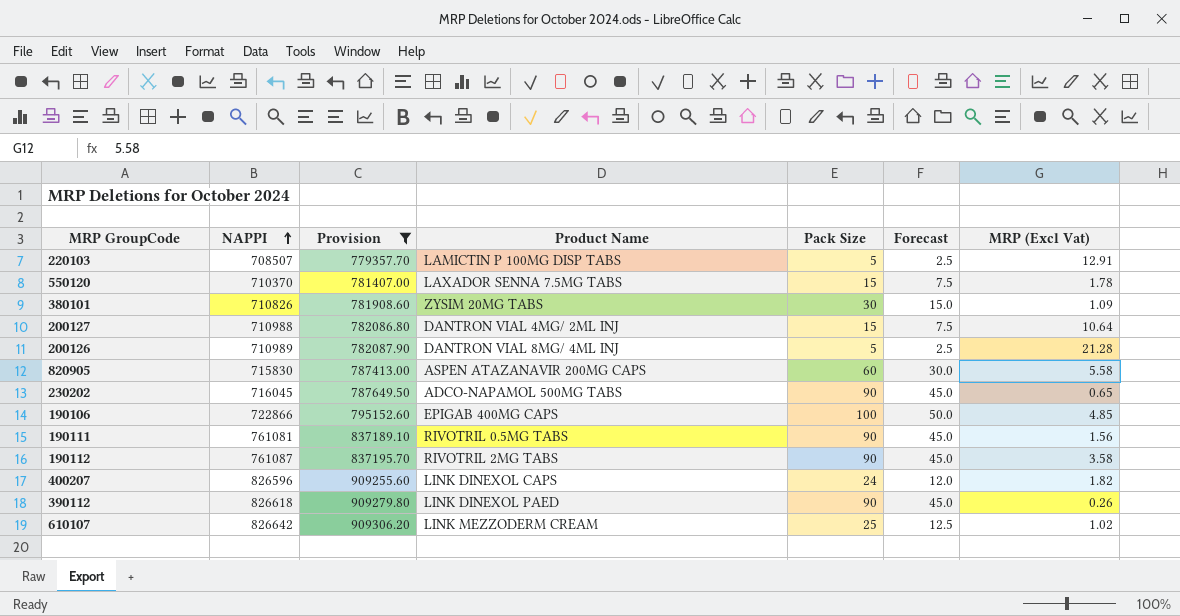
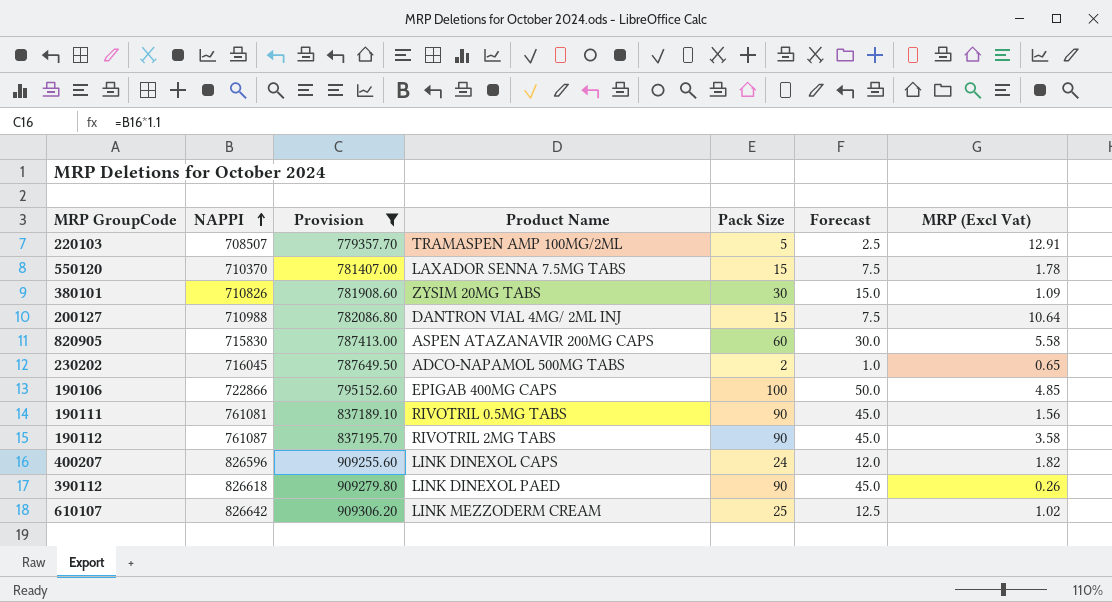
row 200126: 710989 | 782087.90 | DANTRON VIAL 8MG/ 4ML INJ | 5 | 2.5 | 21.28 -> none
220103 | Product Name: LAMICTIN P 100MG DISP TABS -> TRAMASPEN AMP 100MG/2ML
230202 | Pack Size: 90 -> 2
230202 | Forecast: 45.0 -> 1.0

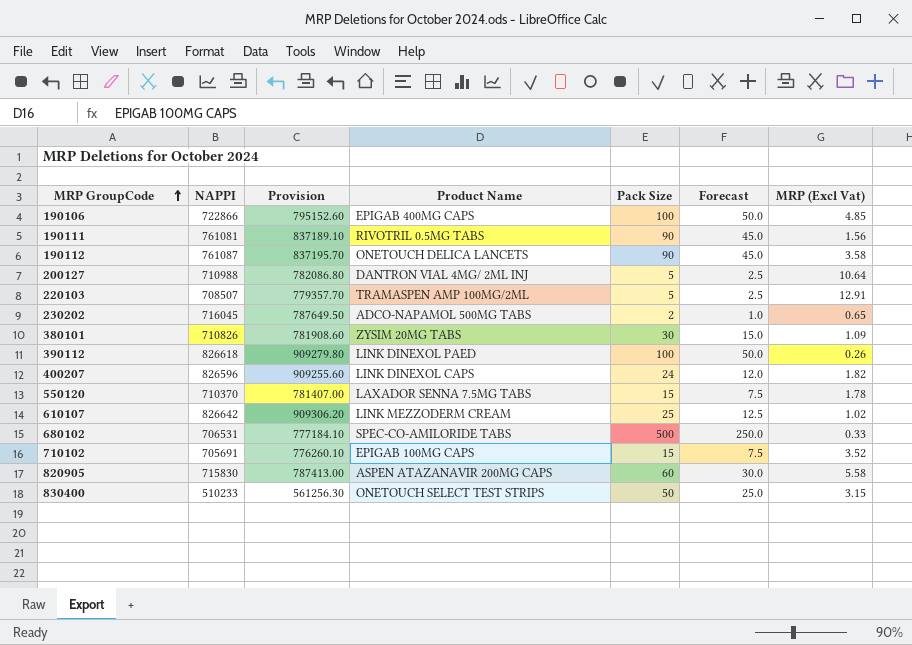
filter: Provision >= 779357.70 -> none
row order: NAPPI ascending -> MRP GroupCode ascending
190112 | Product Name: RIVOTRIL 2MG TABS -> ONETOUCH DELICA LANCETS
200127 | Pack Size: 15 -> 5
200127 | Forecast: 7.5 -> 2.5
390112 | Pack Size: 90 -> 100
390112 | Forecast: 45.0 -> 50.0

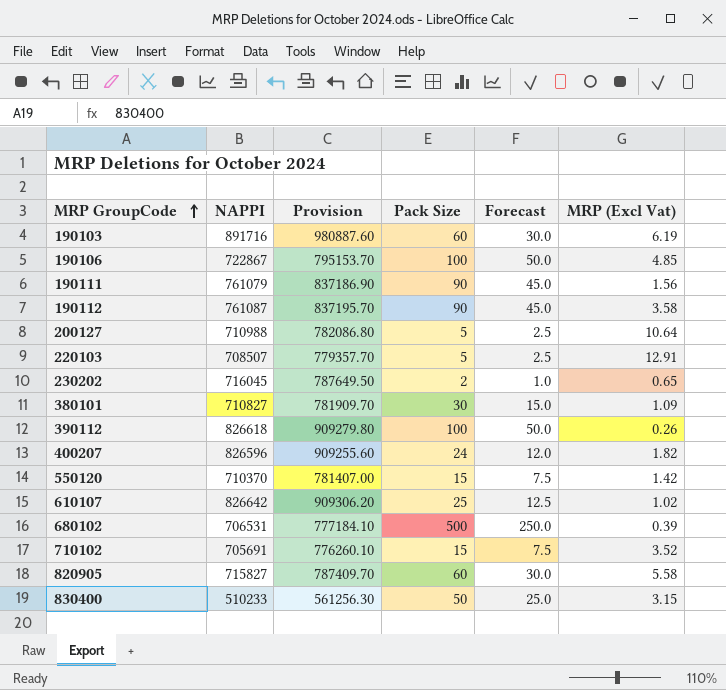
column Product Name | position: 4 -> none
row 190103: none -> 891716 | 980887.60 | 60 | 30.0 | 6.19
190106 | NAPPI: 722866 -> 722867
190106 | Provision: 795152.60 -> 795153.70
190111 | NAPPI: 761081 -> 761079
190111 | Provision: 837189.10 -> 837186.90
380101 | NAPPI: 710826 -> 710827
380101 | Provision: 781908.60 -> 781909.70
550120 | MRP (Excl Vat): 1.78 -> 1.42
680102 | MRP (Excl Vat): 0.33 -> 0.39
820905 | NAPPI: 715830 -> 715827
820905 | Provision: 787413.00 -> 787409.70

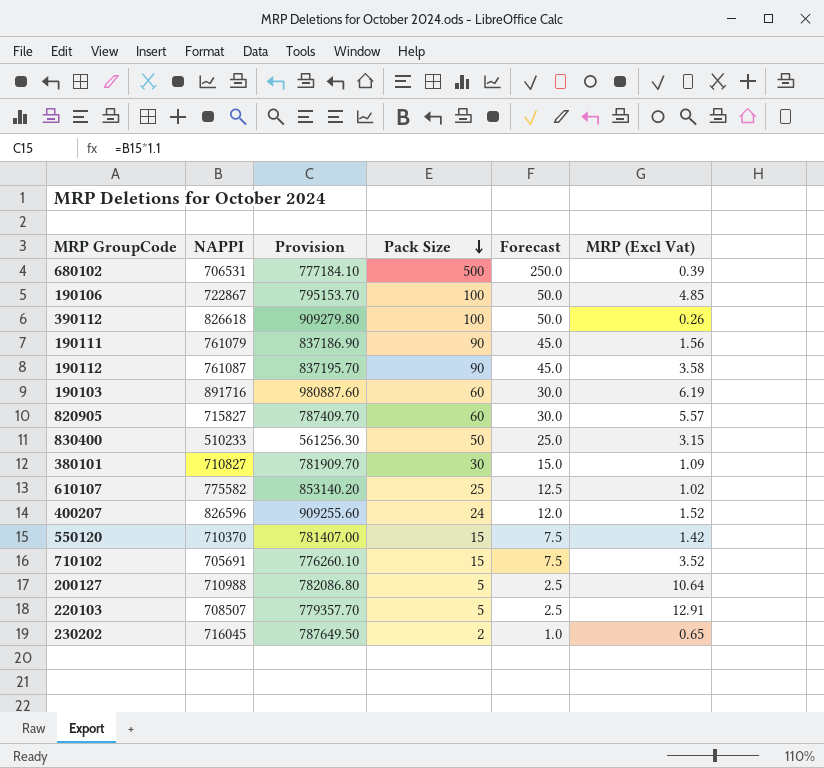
row order: MRP GroupCode ascending -> Pack Size descending
820905 | MRP (Excl Vat): 5.58 -> 5.57
610107 | NAPPI: 826642 -> 775582
610107 | Provision: 909306.20 -> 853140.20
400207 | MRP (Excl Vat): 1.82 -> 1.52

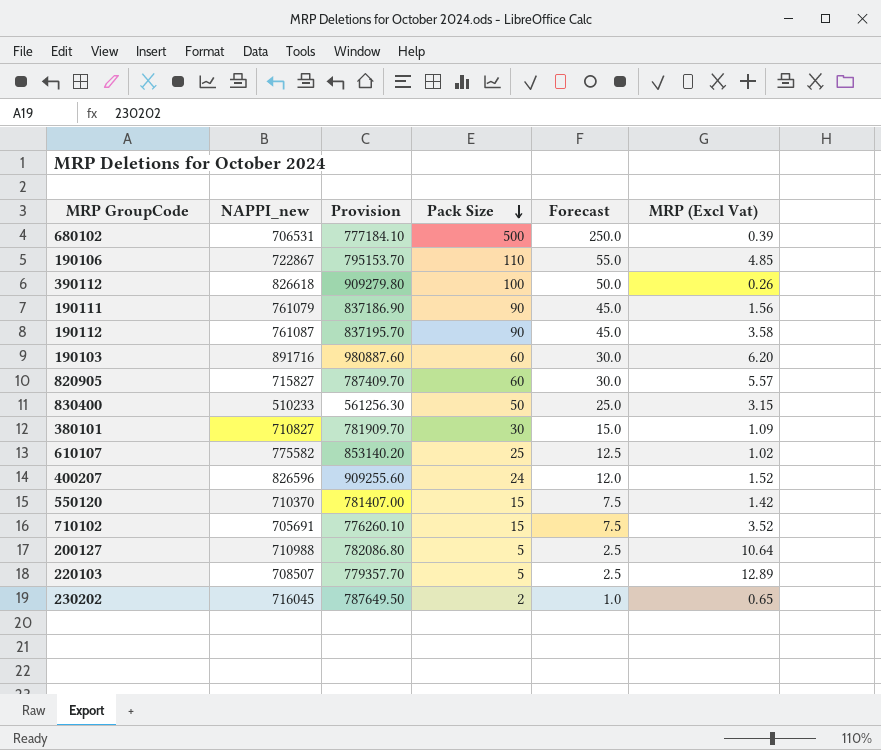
column name: NAPPI -> NAPPI_new
190106 | Pack Size: 100 -> 110
190106 | Forecast: 50.0 -> 55.0
190103 | MRP (Excl Vat): 6.19 -> 6.20
220103 | MRP (Excl Vat): 12.91 -> 12.89

